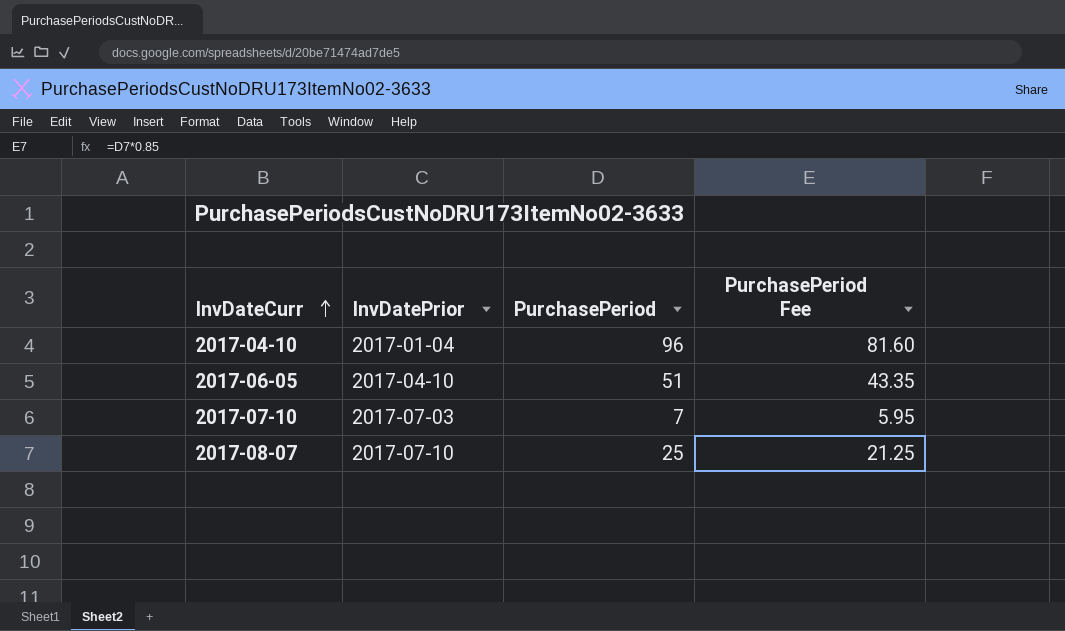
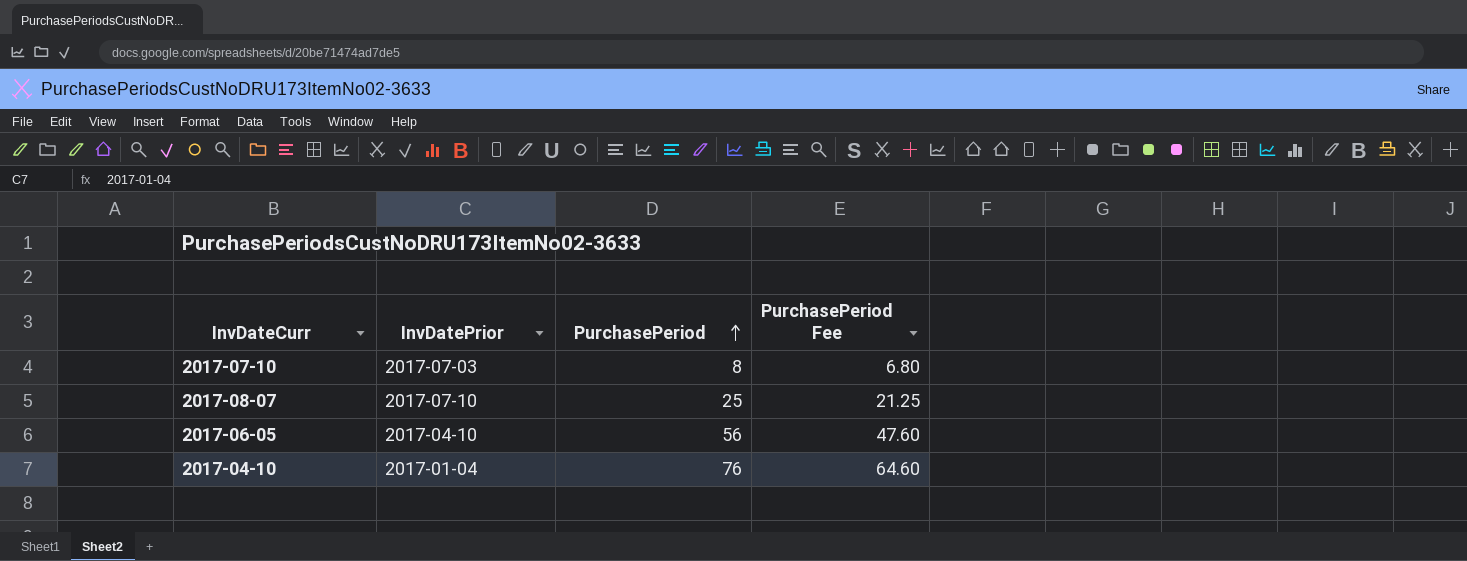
row order: InvDateCurr ascending -> PurchasePeriod ascending
2017-07-10 | PurchasePeriod: 7 -> 8
2017-07-10 | PurchasePeriod Fee: 5.95 -> 6.80
2017-06-05 | PurchasePeriod: 51 -> 56
2017-06-05 | PurchasePeriod Fee: 43.35 -> 47.60
2017-04-10 | PurchasePeriod: 96 -> 76
2017-04-10 | PurchasePeriod Fee: 81.60 -> 64.60

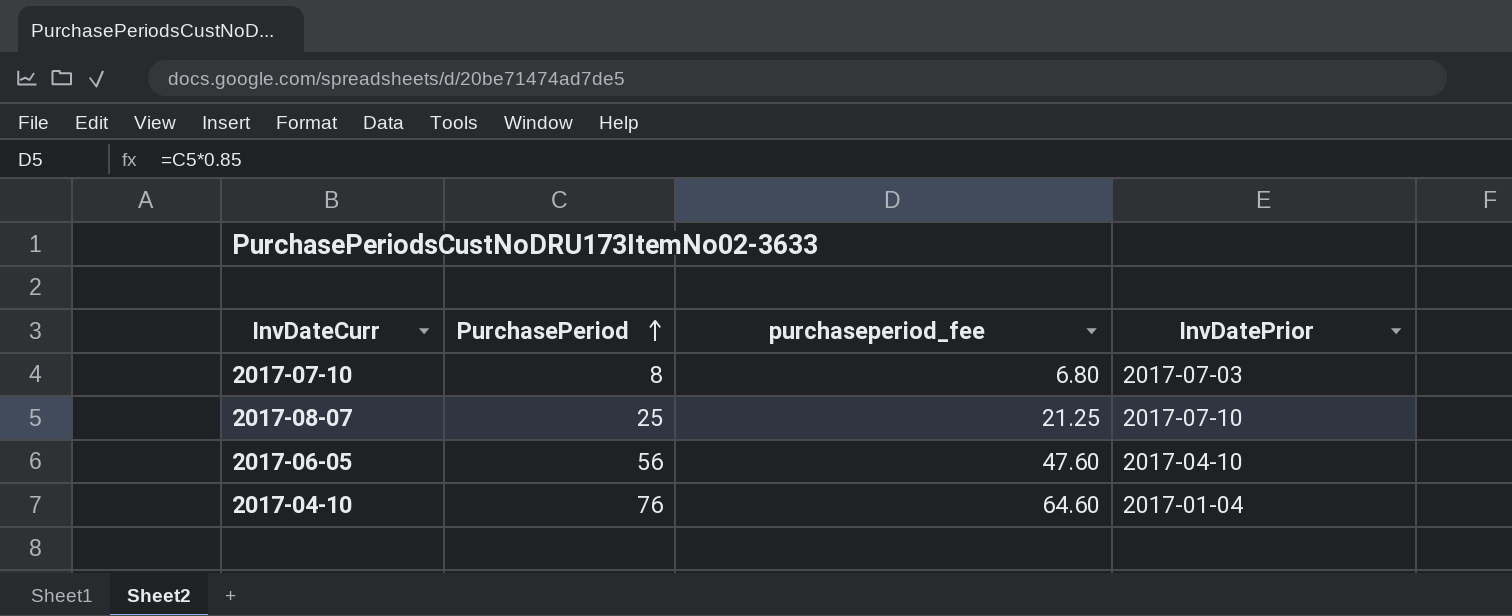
column name: PurchasePeriod Fee -> purchaseperiod_fee
column InvDatePrior | position: 2 -> 4

